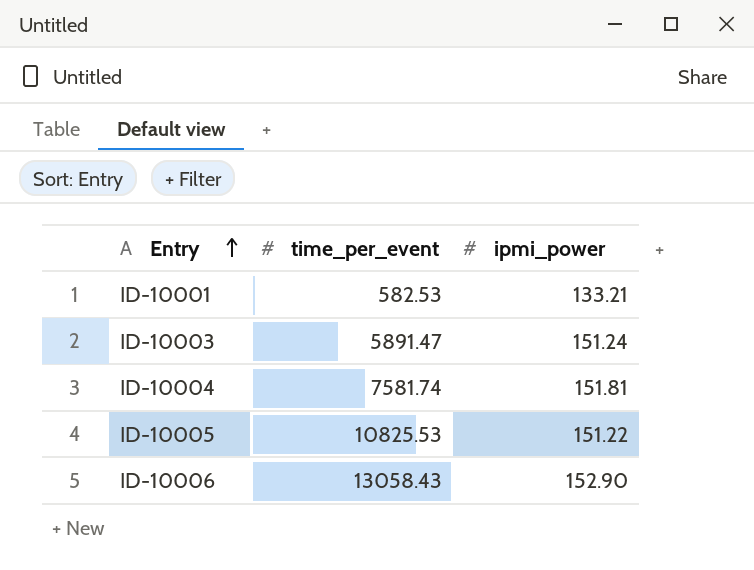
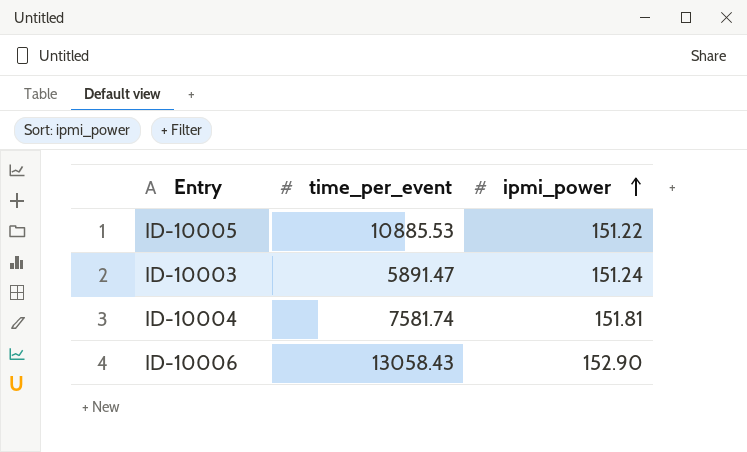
row order: Entry ascending -> ipmi_power ascending
row ID-10001: 582.53 | 133.21 -> none
ID-10005 | time_per_event: 10825.53 -> 10885.53

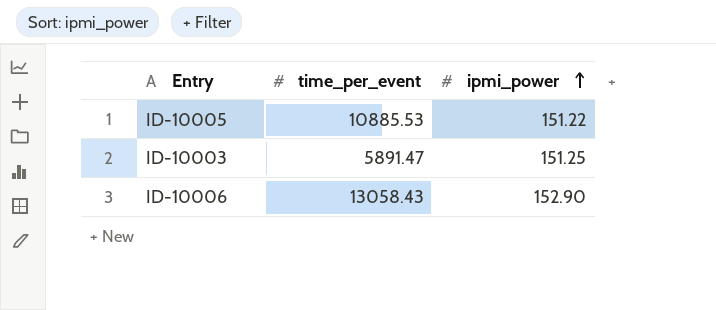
row ID-10004: 7581.74 | 151.81 -> none
ID-10003 | ipmi_power: 151.24 -> 151.25

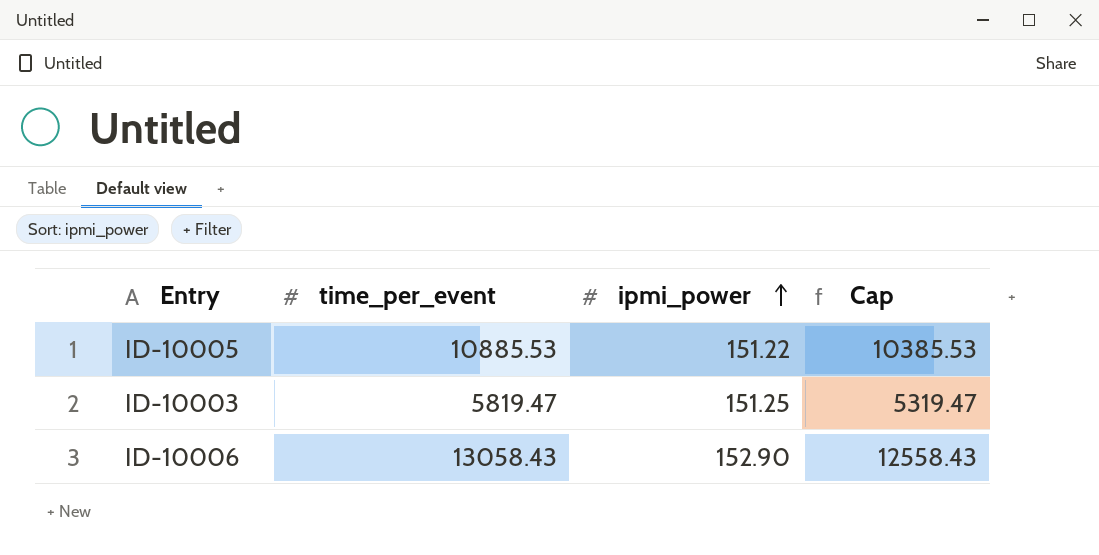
column Cap | formula: none -> [time_per_event] - 500
ID-10003 | time_per_event: 5891.47 -> 5819.47

